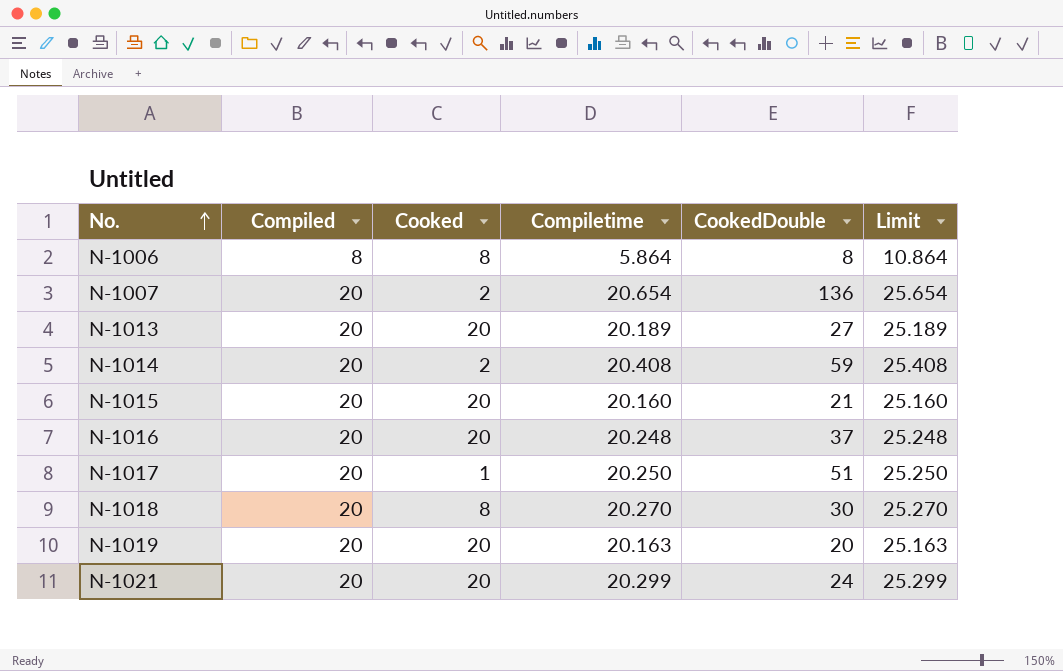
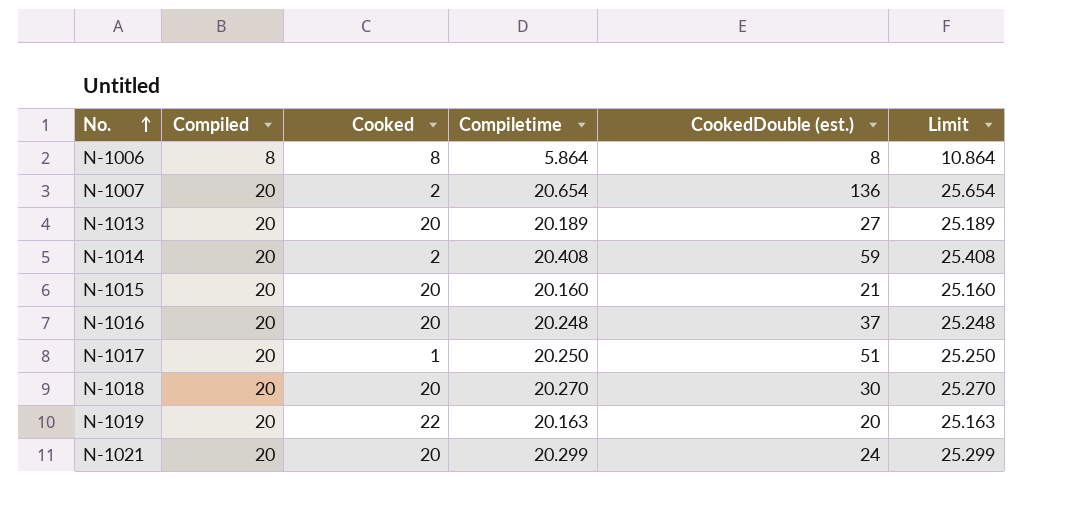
column name: CookedDouble -> CookedDouble (est.)
N-1018 | Cooked: 8 -> 20
N-1019 | Cooked: 20 -> 22

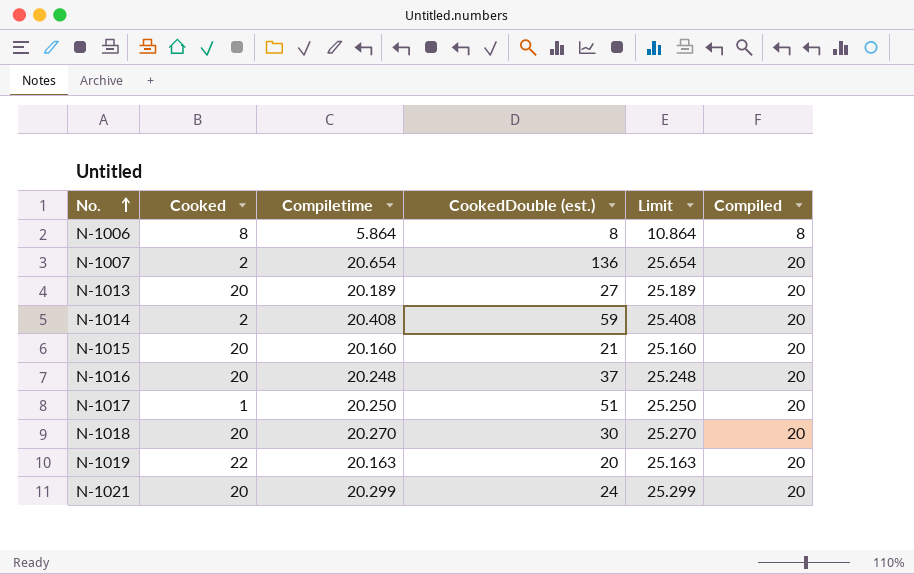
column Compiled | position: 2 -> 6

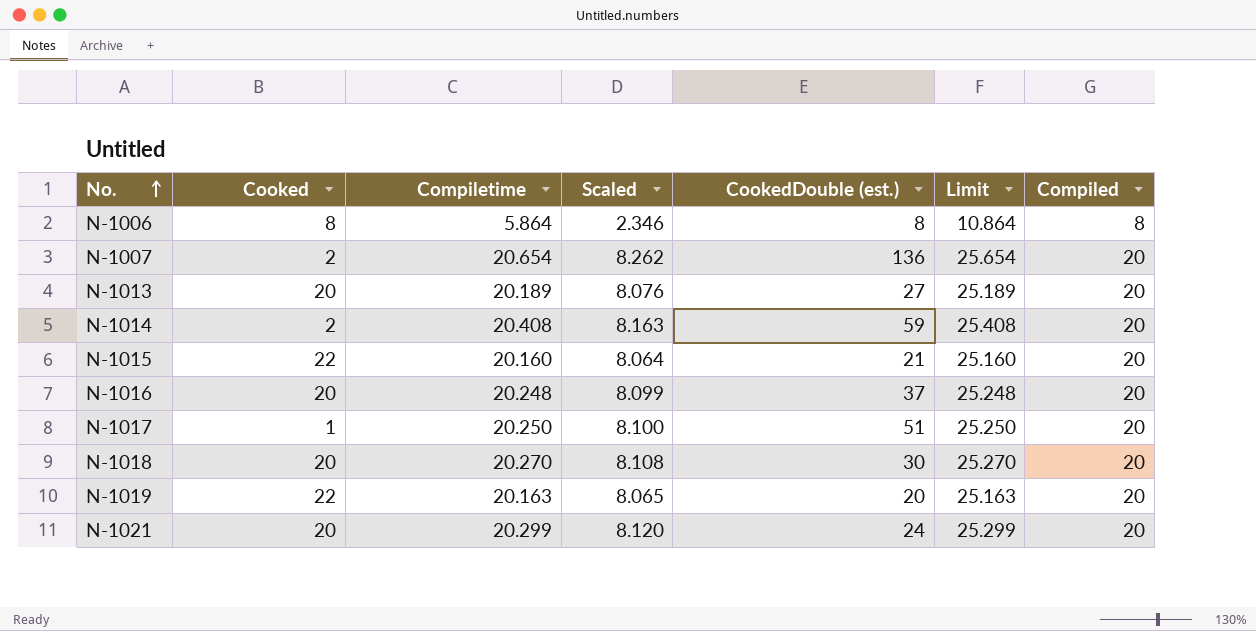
column Scaled | formula: none -> [Compiletime] * 0.4
N-1015 | Cooked: 20 -> 22

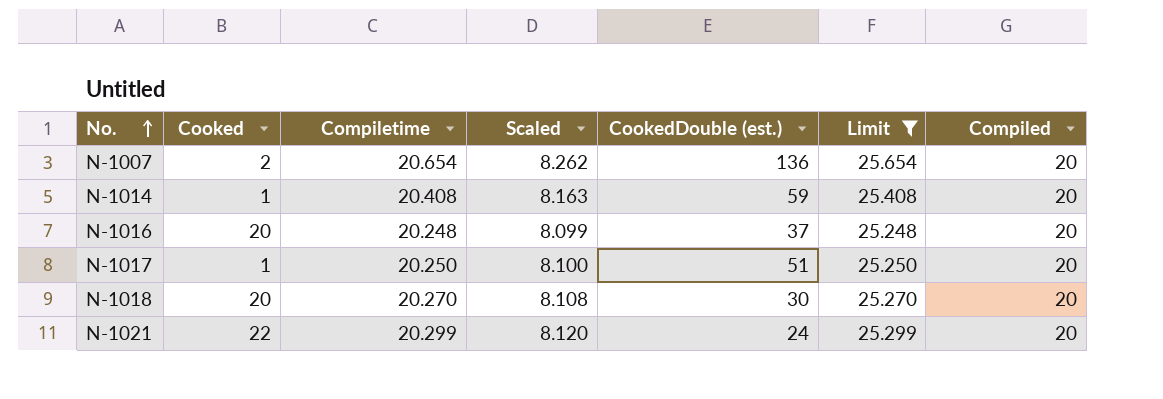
filter: none -> Limit >= 25.248
N-1014 | Cooked: 2 -> 1
N-1021 | Cooked: 20 -> 22

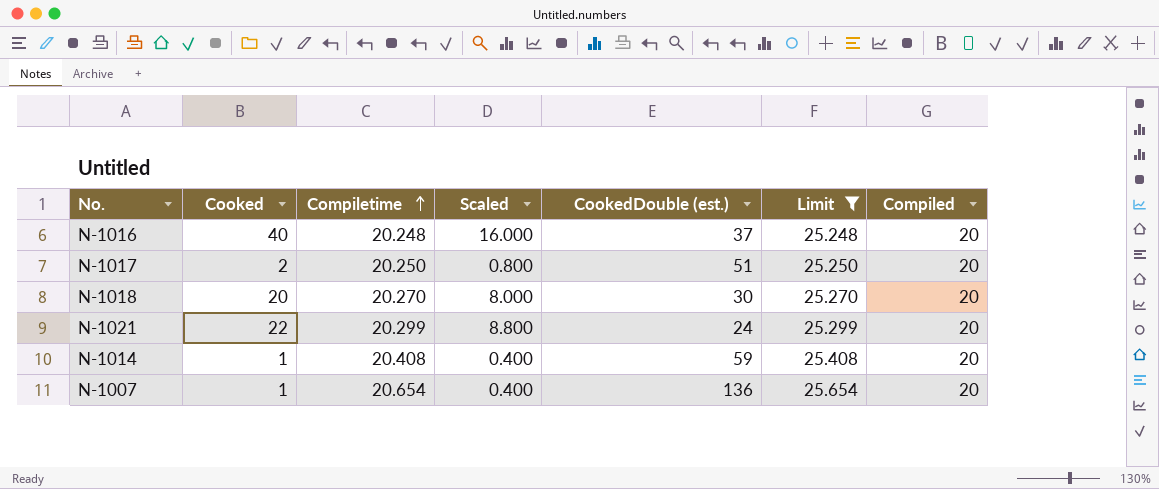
row order: No. ascending -> Compiletime ascending
column Scaled | formula: [Compiletime] * 0.4 -> [Cooked] * 0.4
N-1016 | Cooked: 20 -> 40
N-1017 | Cooked: 1 -> 2
N-1007 | Cooked: 2 -> 1

